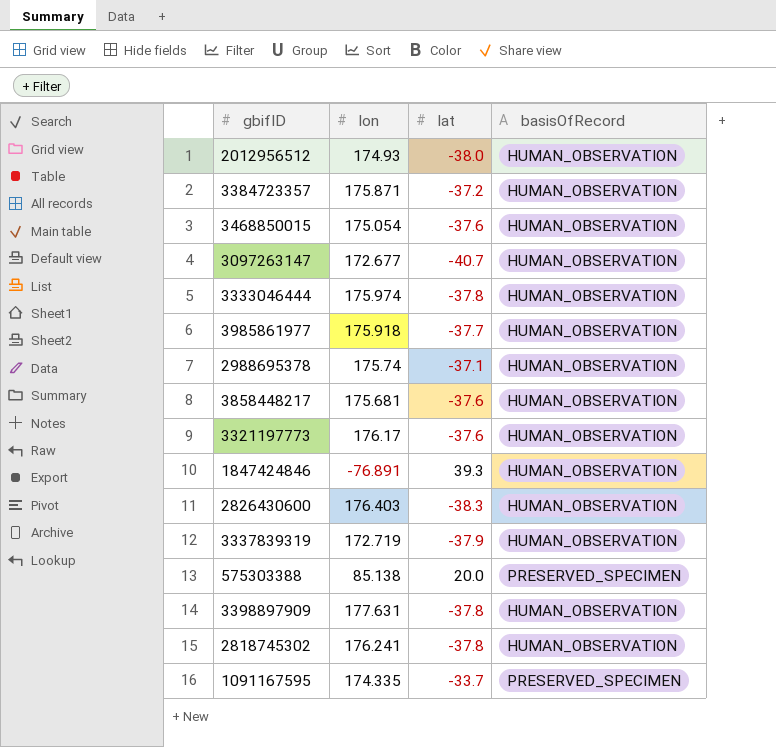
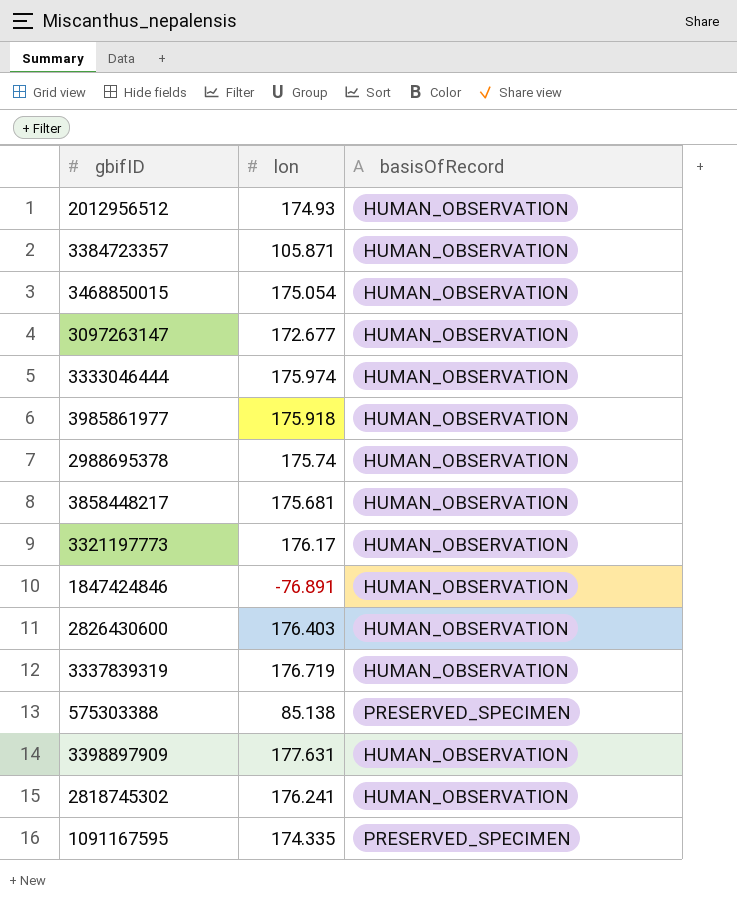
column lat | position: 3 -> none
3384723357 | lon: 175.871 -> 105.871
3337839319 | lon: 172.719 -> 176.719

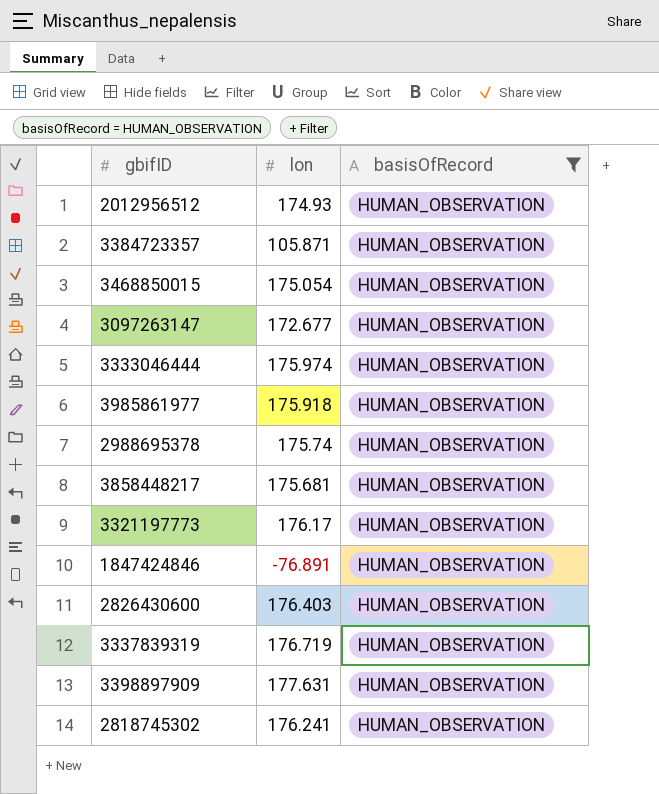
filter: none -> basisOfRecord = HUMAN_OBSERVATION

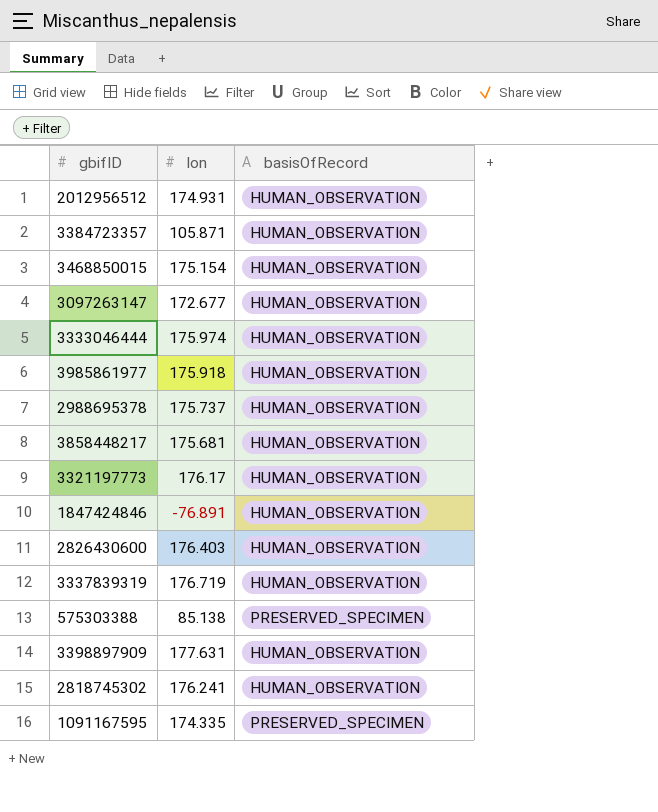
filter: basisOfRecord = HUMAN_OBSERVATION -> none
2012956512 | lon: 174.93 -> 174.931
3468850015 | lon: 175.054 -> 175.154
2988695378 | lon: 175.74 -> 175.737

